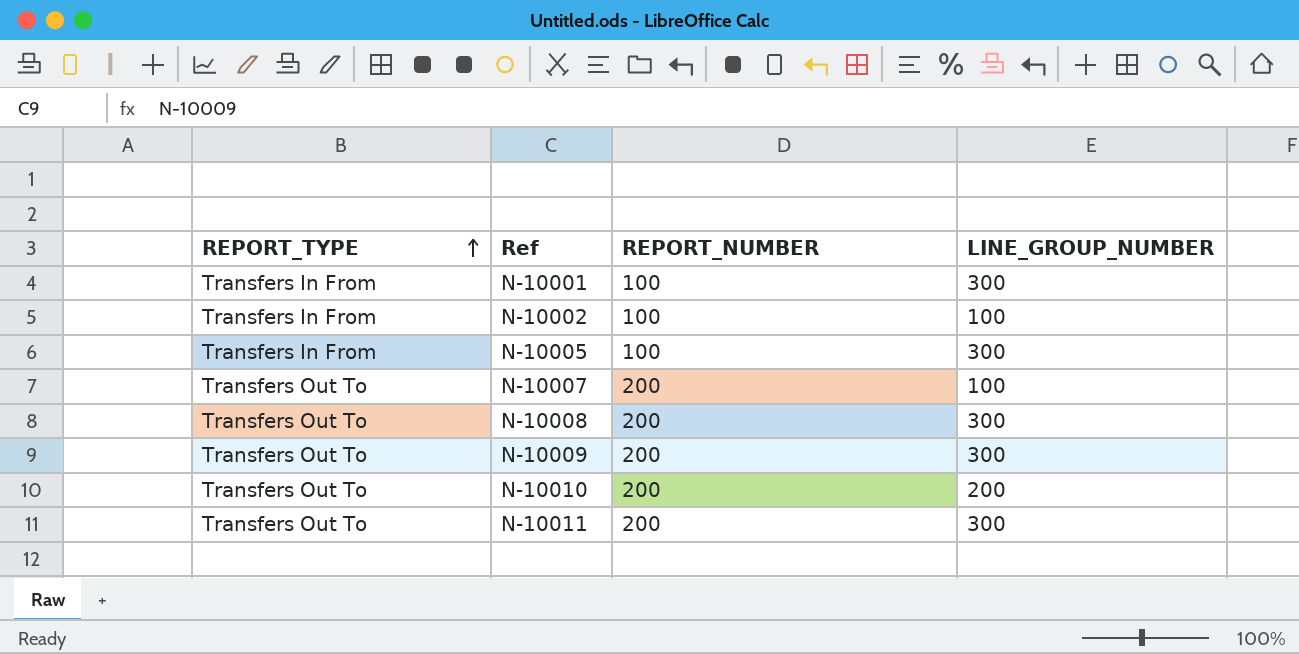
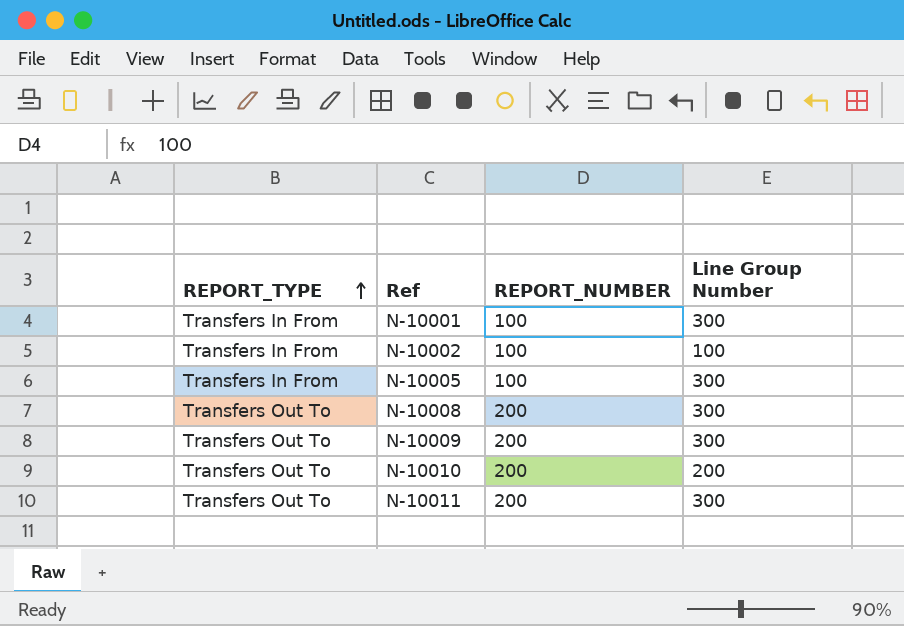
column name: LINE_GROUP_NUMBER -> Line Group Number
row N-10007: Transfers Out To | 200 | 100 -> none

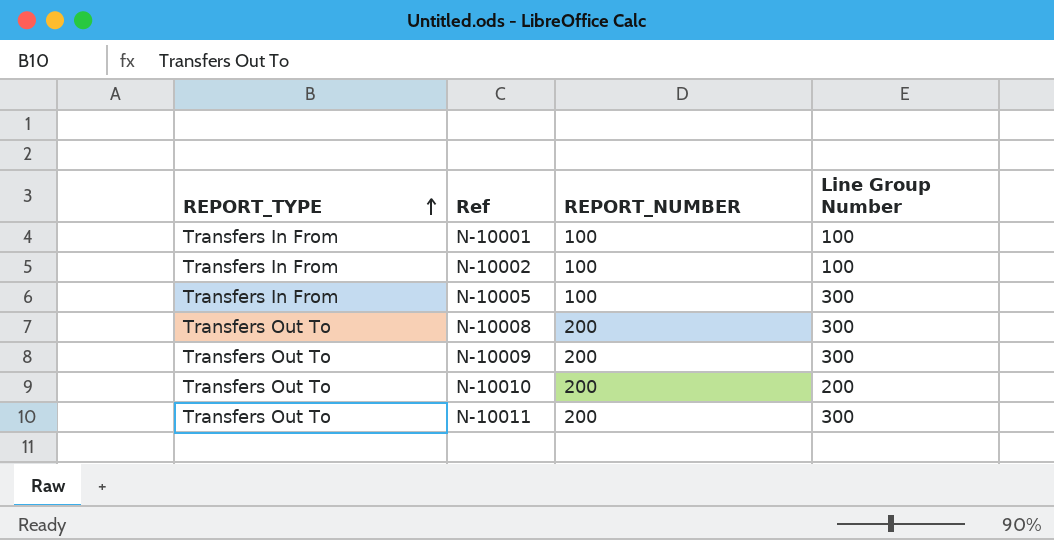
N-10001 | Line Group Number: 300 -> 100

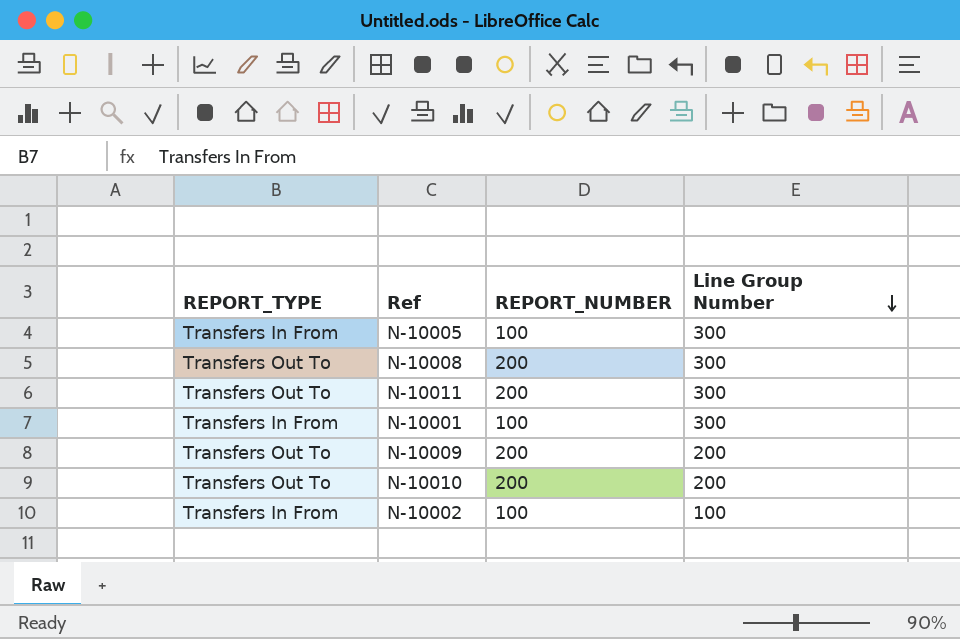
row order: REPORT_TYPE ascending -> Line Group Number descending
N-10001 | Line Group Number: 100 -> 300
N-10009 | Line Group Number: 300 -> 200

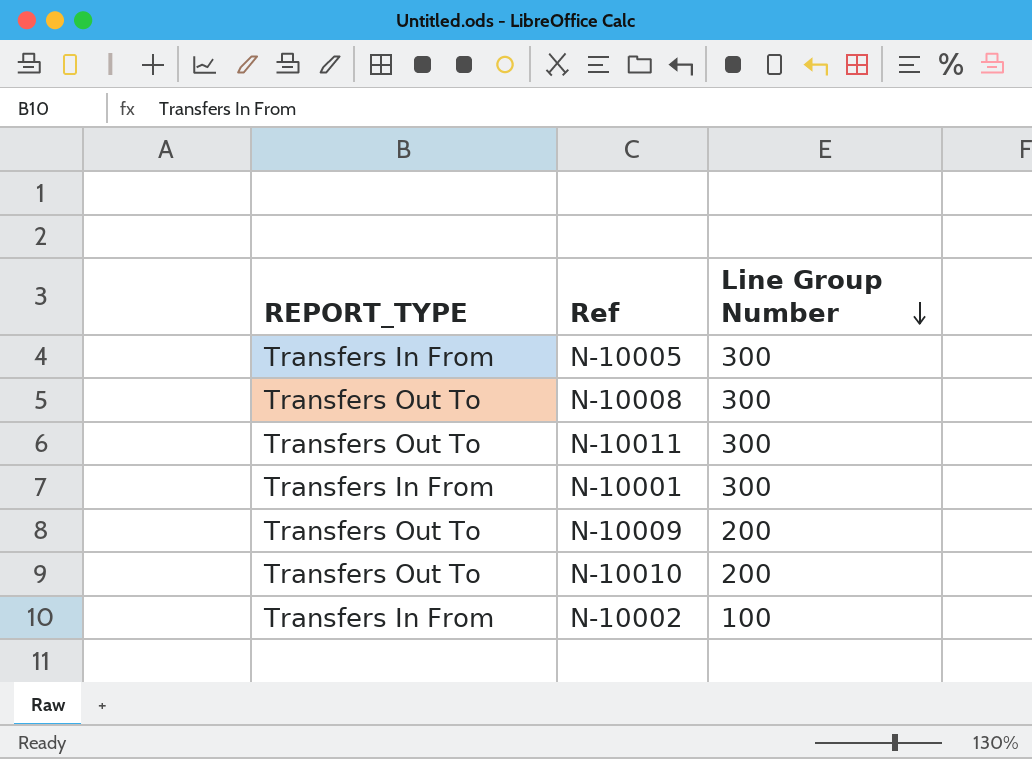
column REPORT_NUMBER | position: 3 -> none

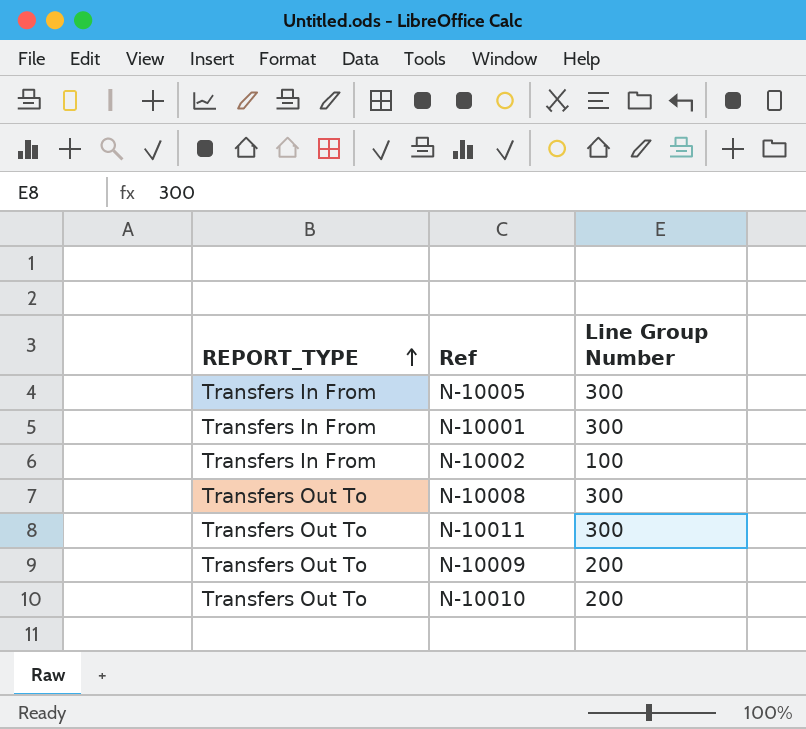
row order: Line Group Number descending -> REPORT_TYPE ascending

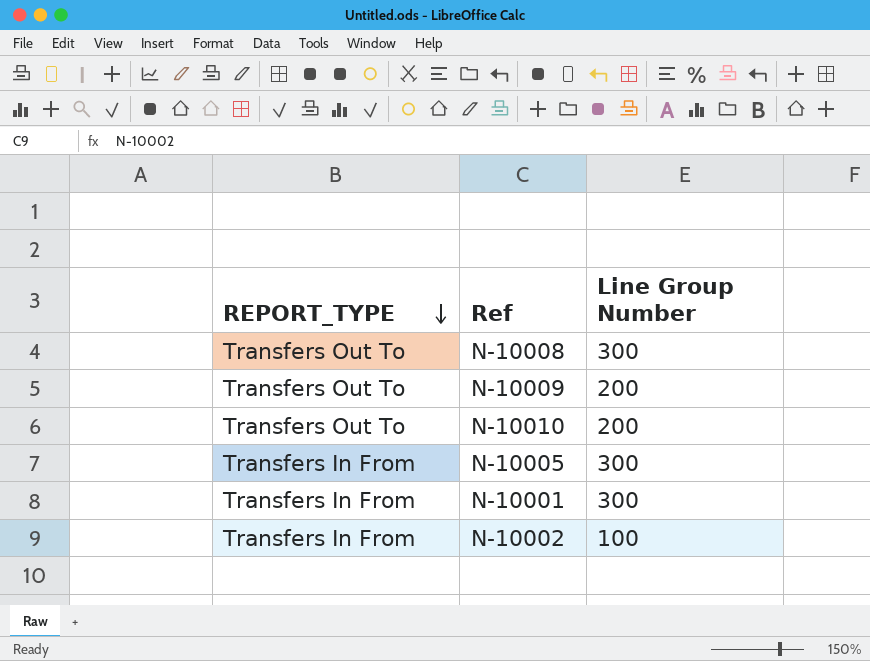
row order: REPORT_TYPE ascending -> REPORT_TYPE descending
row N-10011: Transfers Out To | 300 -> none

